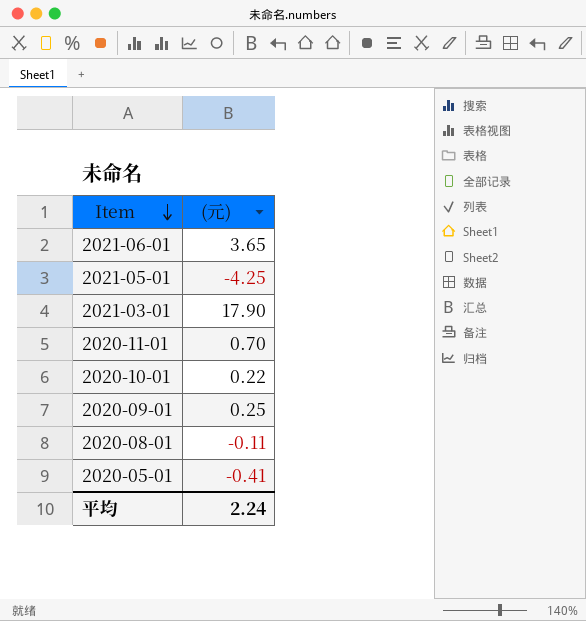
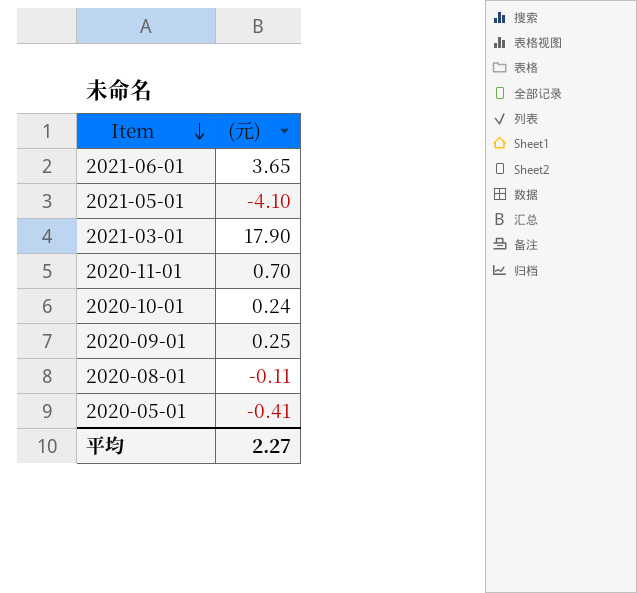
2021-05-01 | (元): -4.25 -> -4.10
2020-10-01 | (元): 0.22 -> 0.24
平均 | (元): 2.24 -> 2.27

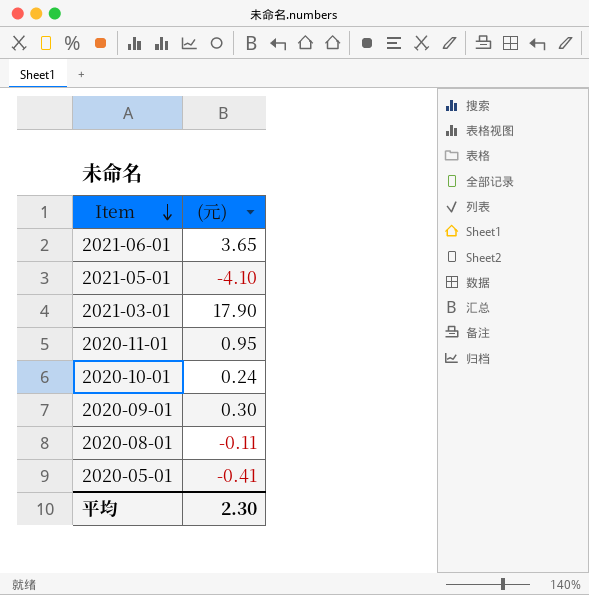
2020-11-01 | (元): 0.70 -> 0.95
2020-09-01 | (元): 0.25 -> 0.30
平均 | (元): 2.27 -> 2.30

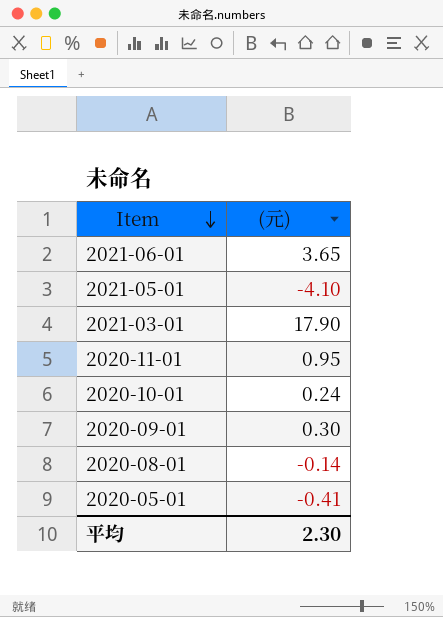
2020-08-01 | (元): -0.11 -> -0.14

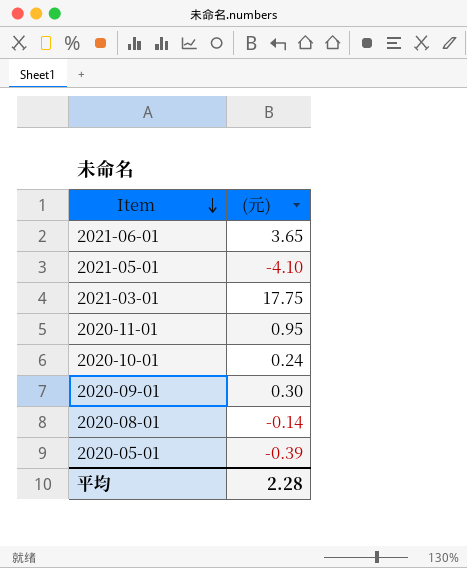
2021-03-01 | (元): 17.90 -> 17.75
2020-05-01 | (元): -0.41 -> -0.39
平均 | (元): 2.30 -> 2.28

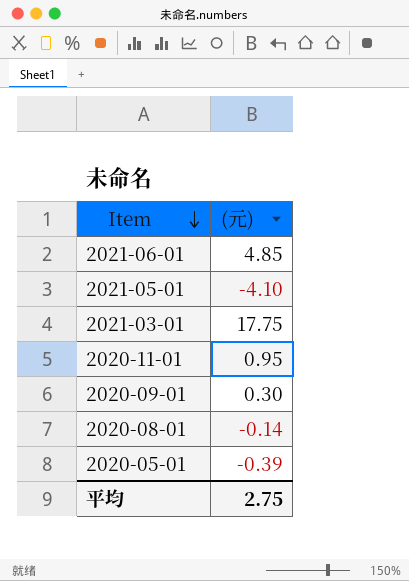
row 2020-10-01: 0.24 -> none
2021-06-01 | (元): 3.65 -> 4.85
平均 | (元): 2.28 -> 2.75

